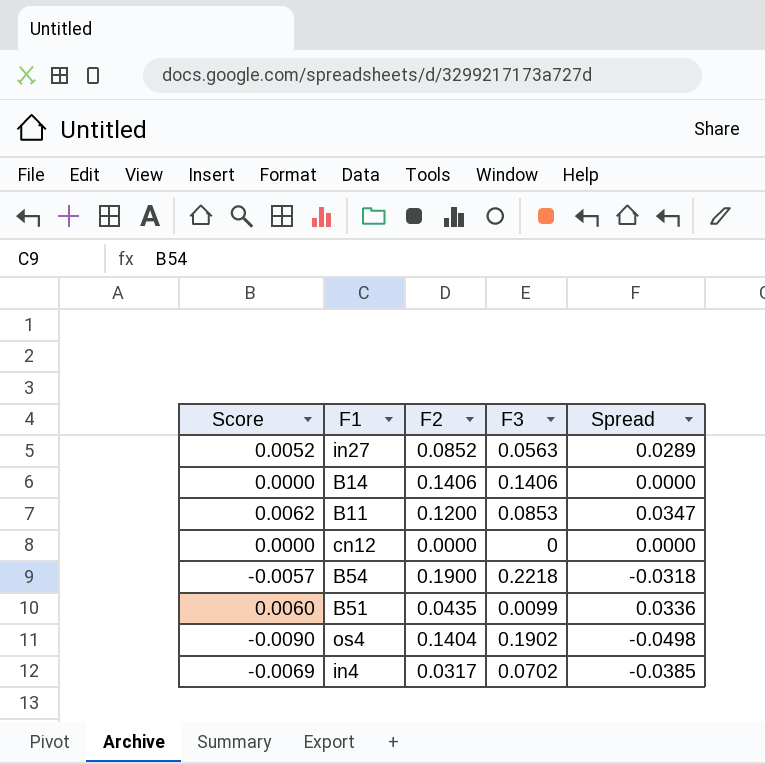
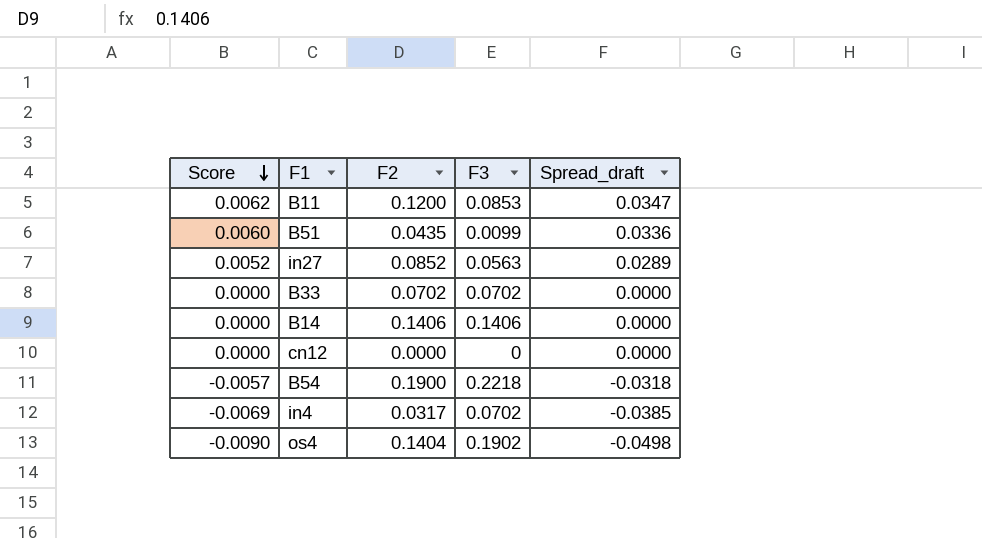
row order: none -> Score descending
column name: Spread -> Spread_draft
row B33: none -> 0.0000 | 0.0702 | 0.0702 | 0.0000

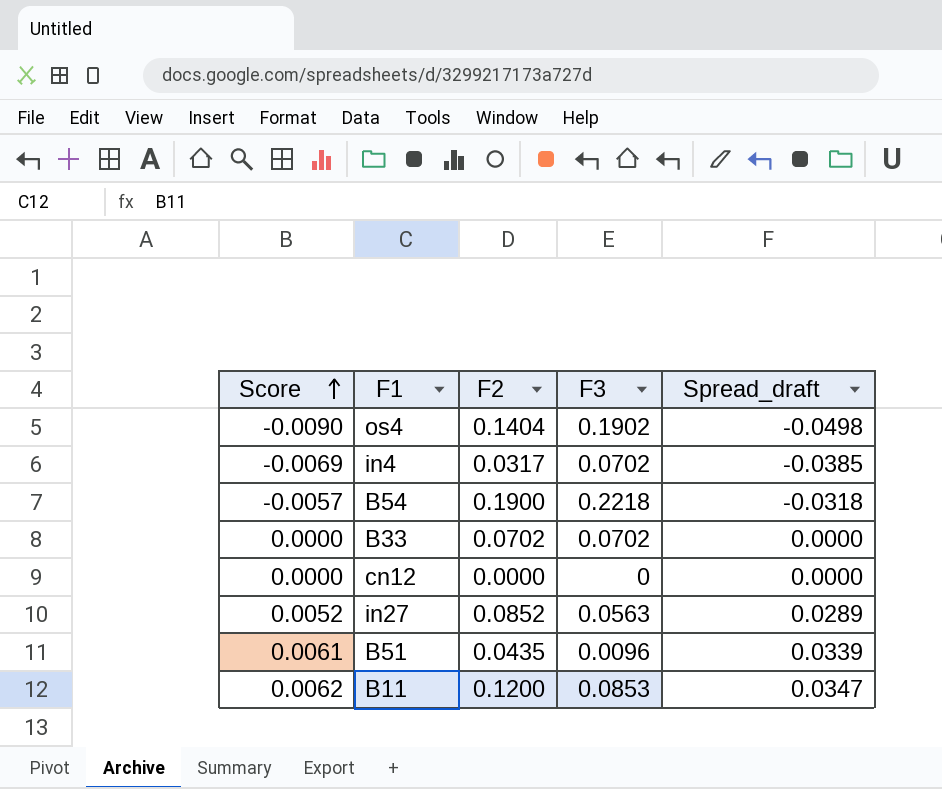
row order: Score descending -> Score ascending
row B14: 0.0000 | 0.1406 | 0.1406 | 0.0000 -> none
B51 | Score: 0.0060 -> 0.0061
B51 | F3: 0.0099 -> 0.0096
B51 | Spread_draft: 0.0336 -> 0.0339

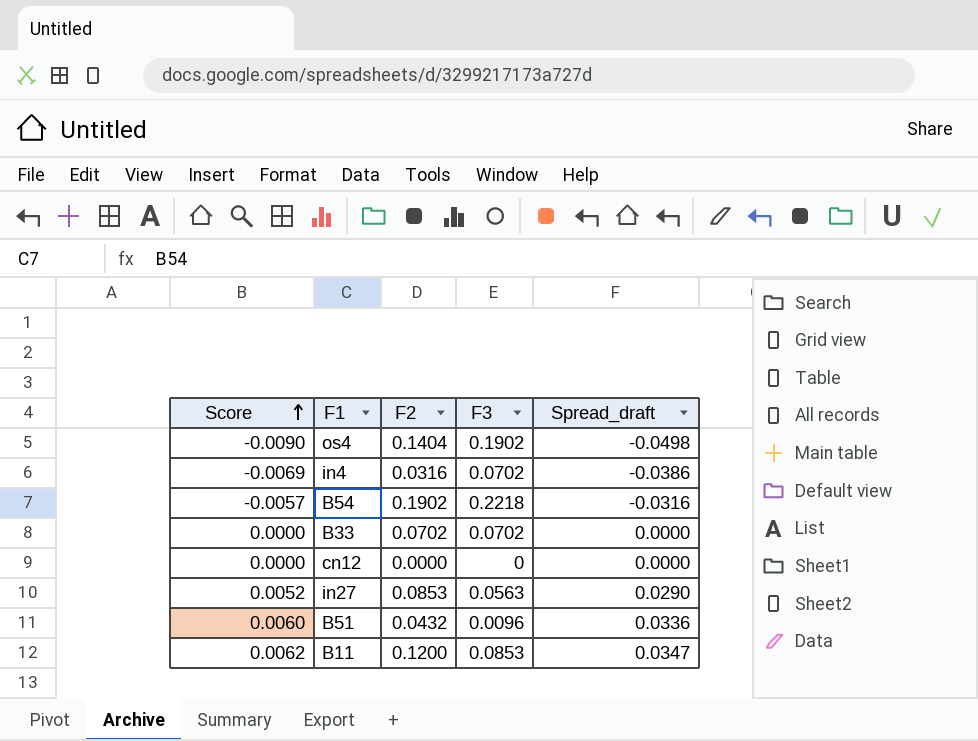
in4 | F2: 0.0317 -> 0.0316
in4 | Spread_draft: -0.0385 -> -0.0386
B54 | F2: 0.1900 -> 0.1902
B54 | Spread_draft: -0.0318 -> -0.0316
in27 | F2: 0.0852 -> 0.0853
in27 | Spread_draft: 0.0289 -> 0.0290
B51 | Score: 0.0061 -> 0.0060
B51 | F2: 0.0435 -> 0.0432
B51 | Spread_draft: 0.0339 -> 0.0336

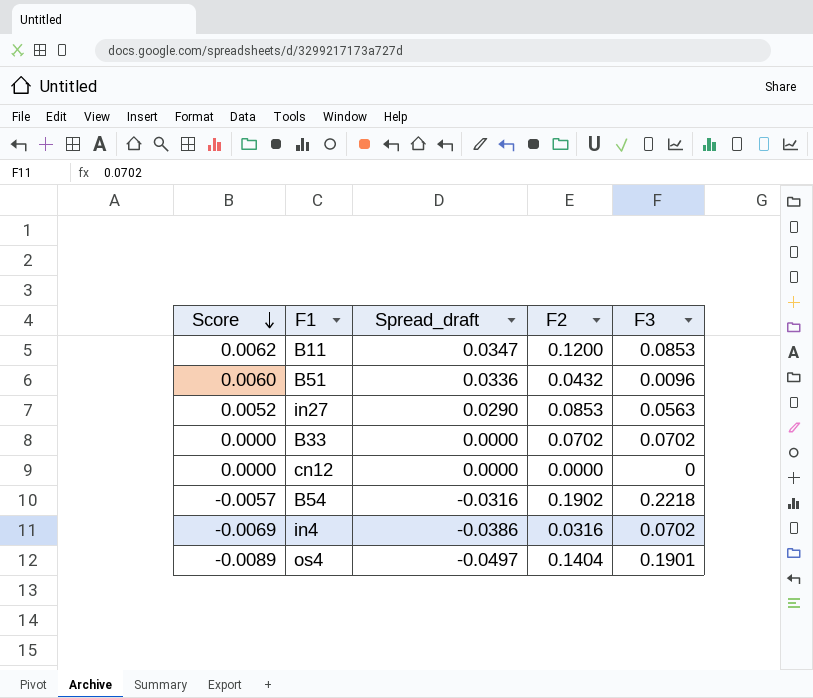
row order: Score ascending -> Score descending
column Spread_draft | position: 5 -> 3
os4 | Score: -0.0090 -> -0.0089
os4 | Spread_draft: -0.0498 -> -0.0497
os4 | F3: 0.1902 -> 0.1901

